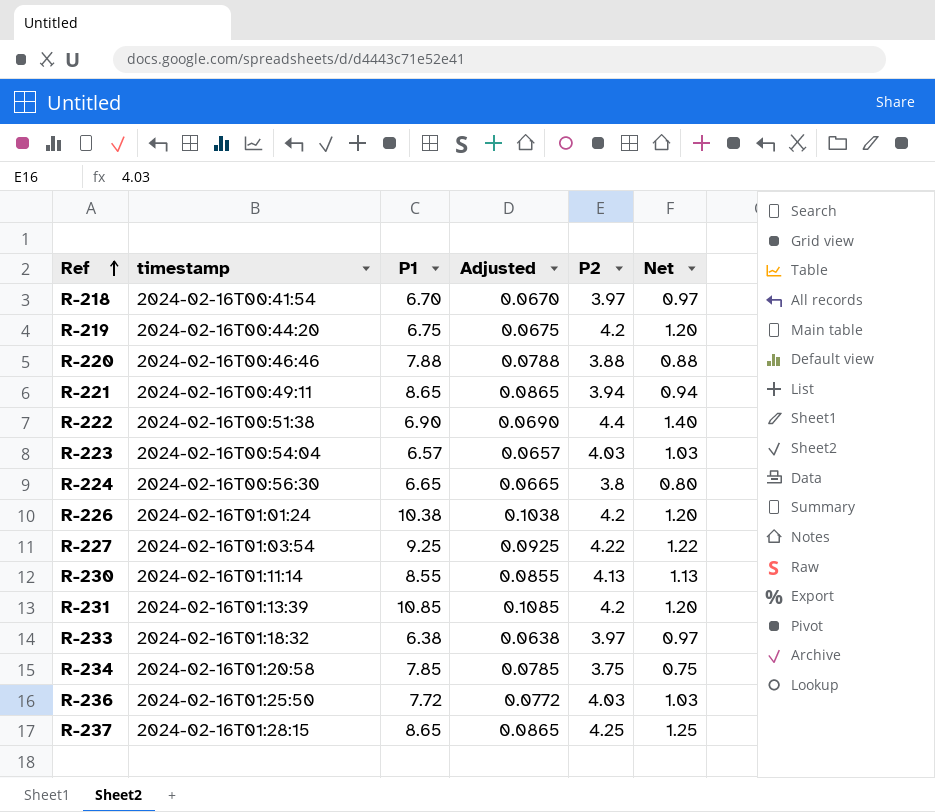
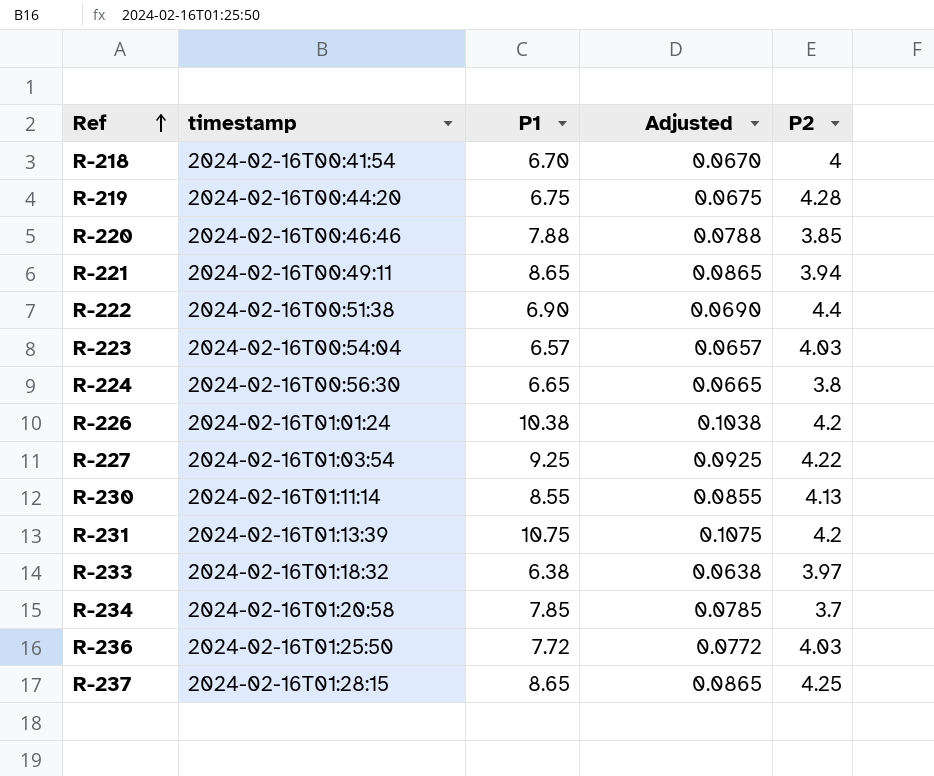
column Net | formula: [P2] - 3 -> none
R-218 | P2: 3.97 -> 4
R-219 | P2: 4.2 -> 4.28
R-220 | P2: 3.88 -> 3.85
R-231 | P1: 10.85 -> 10.75
R-231 | Adjusted: 0.1085 -> 0.1075
R-234 | P2: 3.75 -> 3.7

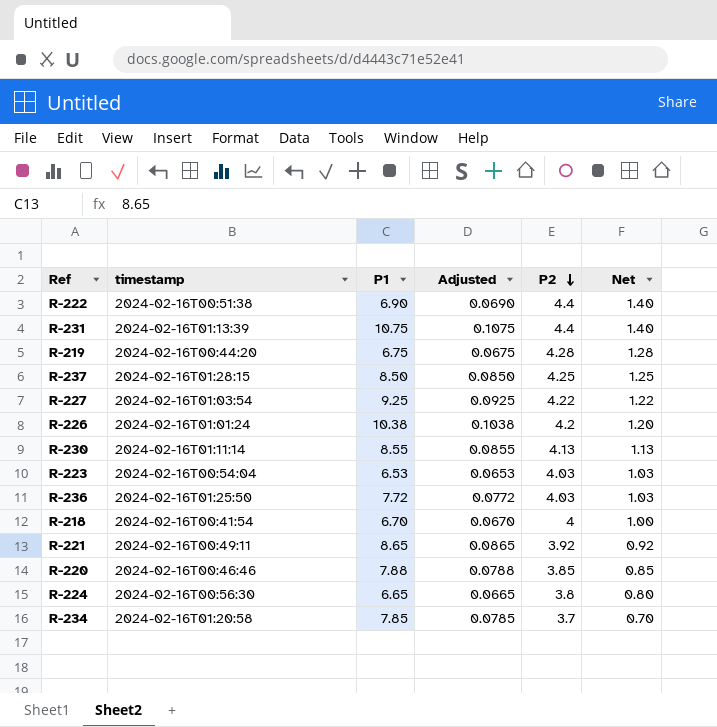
row order: Ref ascending -> P2 descending
column Net | formula: none -> [P2] - 3
row R-233: 2024-02-16T01:18:32 | 6.38 | 0.0638 | 3.97 -> none
R-231 | P2: 4.2 -> 4.4
R-237 | P1: 8.65 -> 8.50
R-237 | Adjusted: 0.0865 -> 0.0850
R-223 | P1: 6.57 -> 6.53
R-223 | Adjusted: 0.0657 -> 0.0653
R-221 | P2: 3.94 -> 3.92

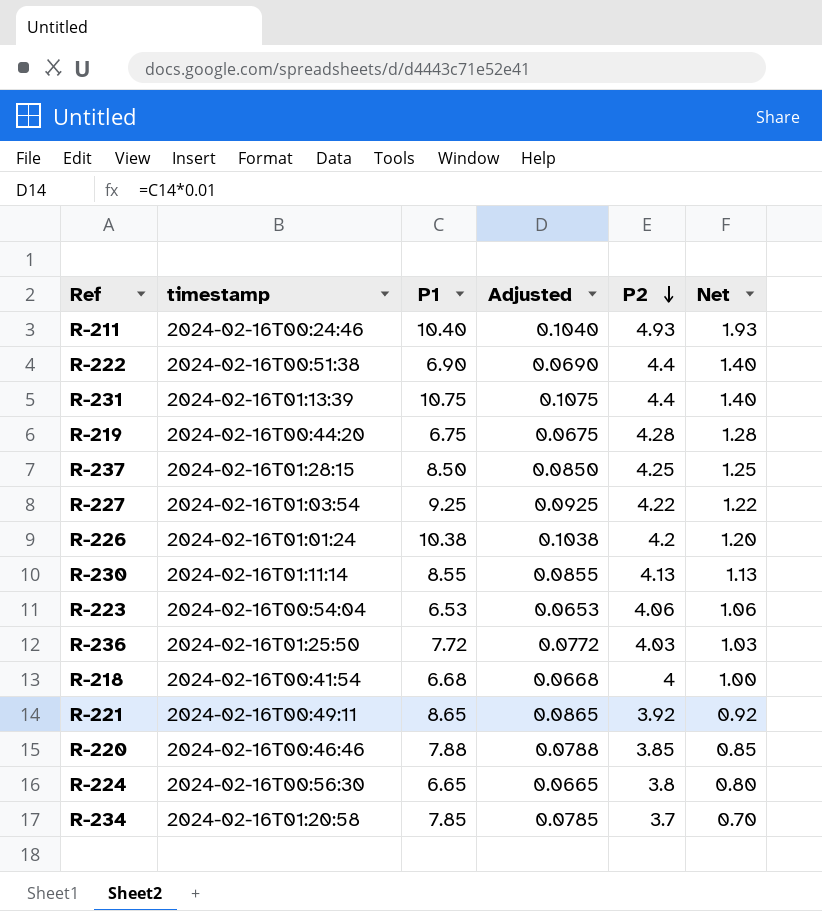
row R-211: none -> 2024-02-16T00:24:46 | 10.40 | 0.1040 | 4.93 | 1.93
R-223 | P2: 4.03 -> 4.06
R-223 | Net: 1.03 -> 1.06
R-218 | P1: 6.70 -> 6.68
R-218 | Adjusted: 0.0670 -> 0.0668

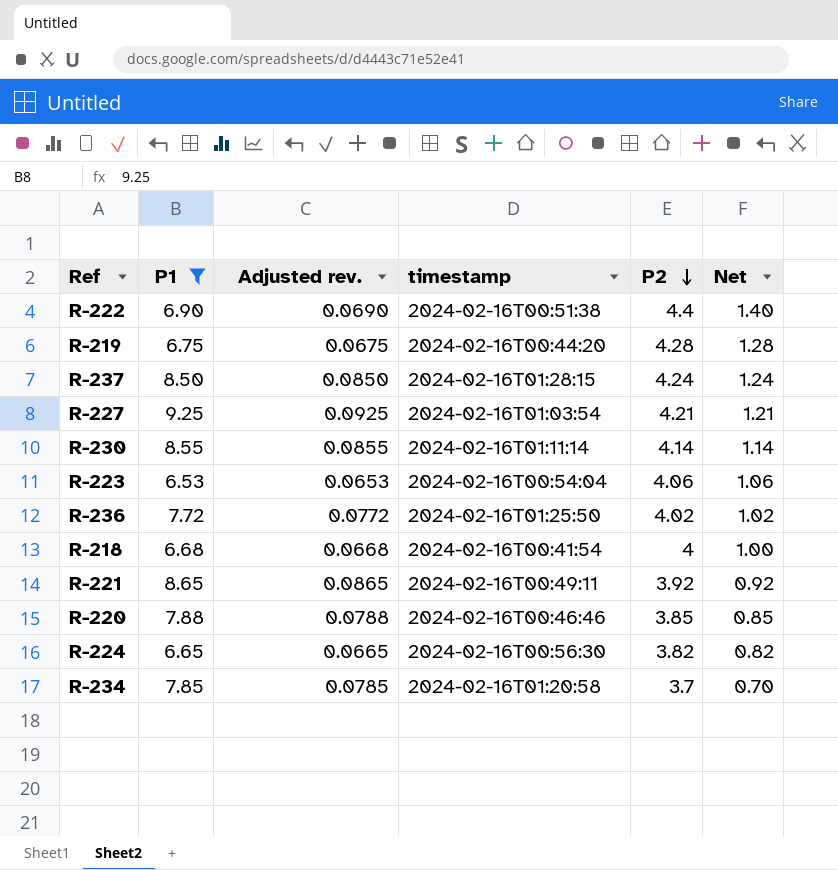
filter: none -> P1 <= 9.25
column name: Adjusted -> Adjusted rev.
column timestamp | position: 2 -> 4
R-237 | P2: 4.25 -> 4.24
R-237 | Net: 1.25 -> 1.24
R-227 | P2: 4.22 -> 4.21
R-227 | Net: 1.22 -> 1.21
R-230 | P2: 4.13 -> 4.14
R-230 | Net: 1.13 -> 1.14
R-236 | P2: 4.03 -> 4.02
R-236 | Net: 1.03 -> 1.02
R-224 | P2: 3.8 -> 3.82
R-224 | Net: 0.80 -> 0.82

